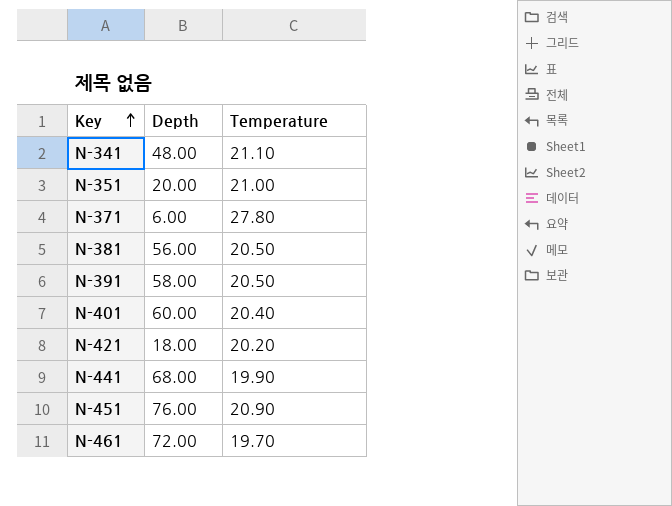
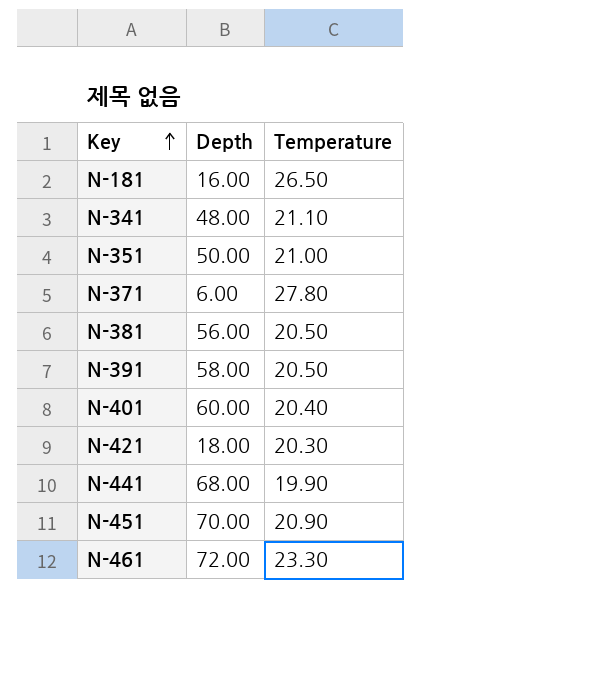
row N-181: none -> 16.00 | 26.50
N-351 | Depth: 20.00 -> 50.00
N-421 | Temperature: 20.20 -> 20.30
N-451 | Depth: 76.00 -> 70.00
N-461 | Temperature: 19.70 -> 23.30

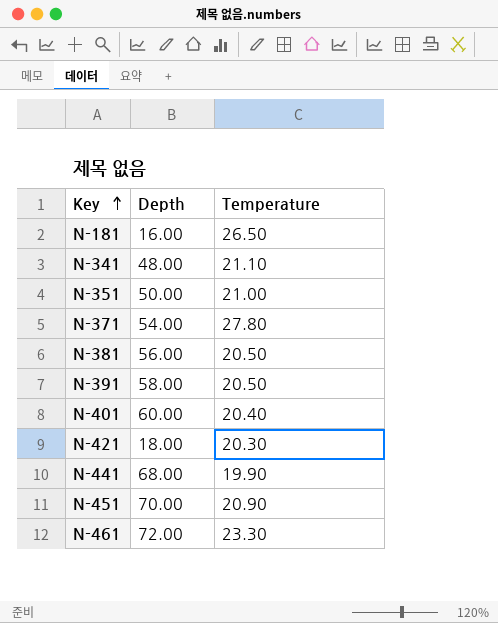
N-371 | Depth: 6.00 -> 54.00

